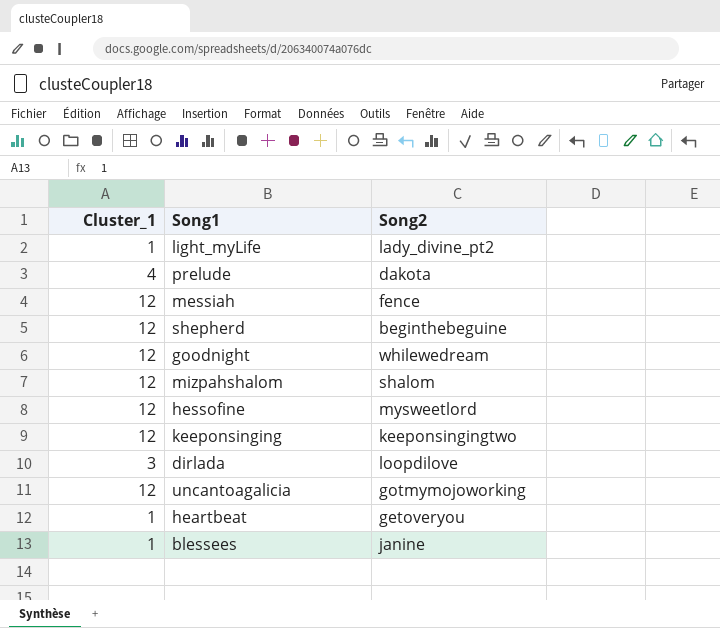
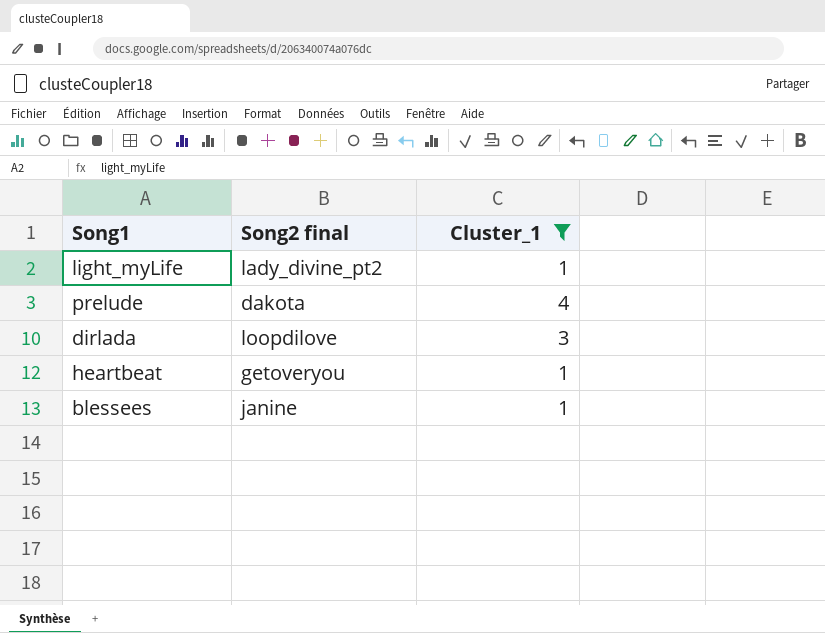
filter: none -> Cluster_1 != 12
column name: Song2 -> Song2 final
column Cluster_1 | position: 1 -> 3

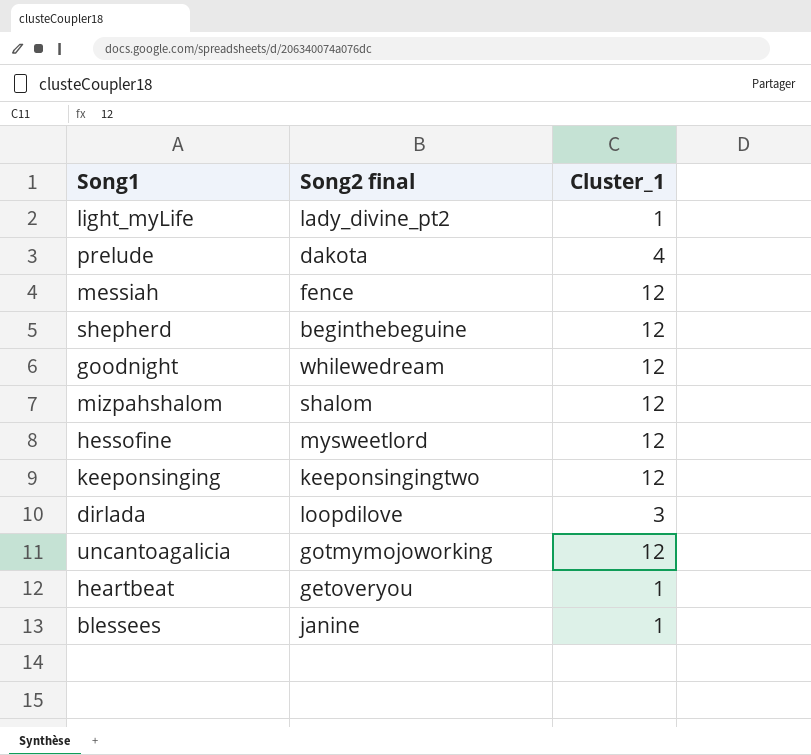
filter: Cluster_1 != 12 -> none

